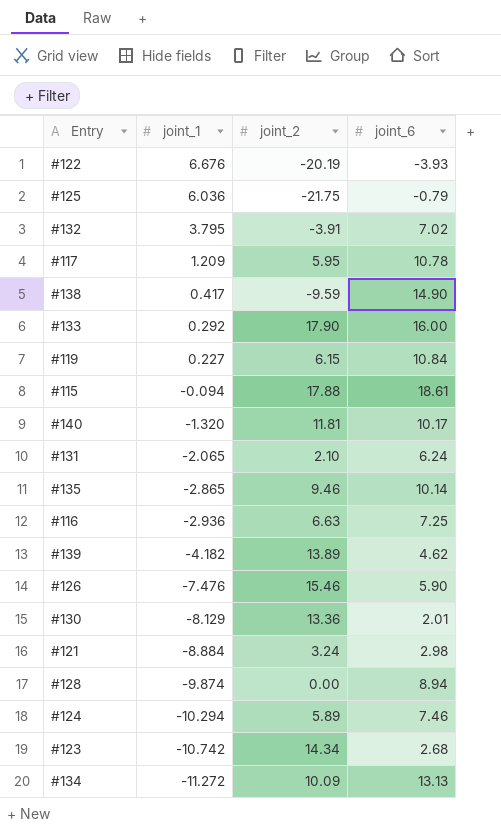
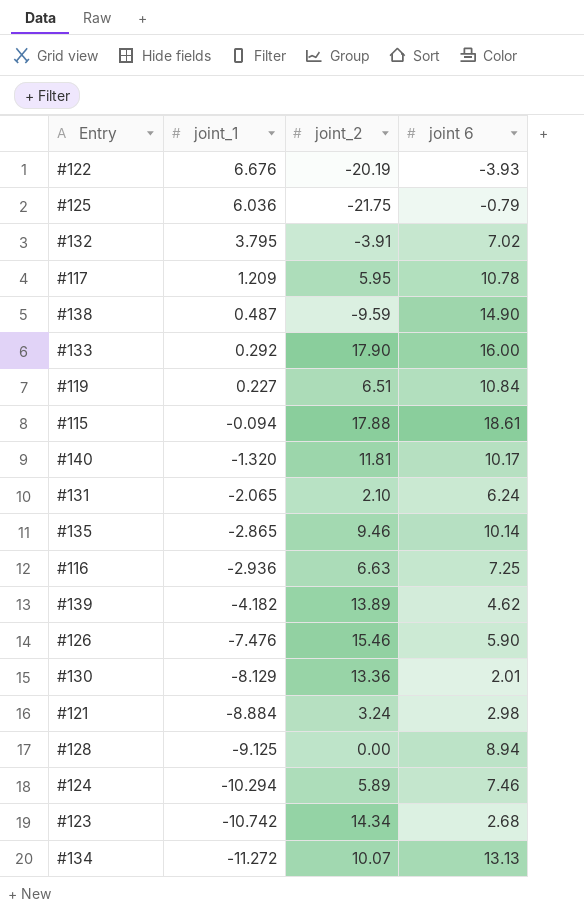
column name: joint_6 -> joint 6
#138 | joint_1: 0.417 -> 0.487
#119 | joint_2: 6.15 -> 6.51
#128 | joint_1: -9.874 -> -9.125
#134 | joint_2: 10.09 -> 10.07

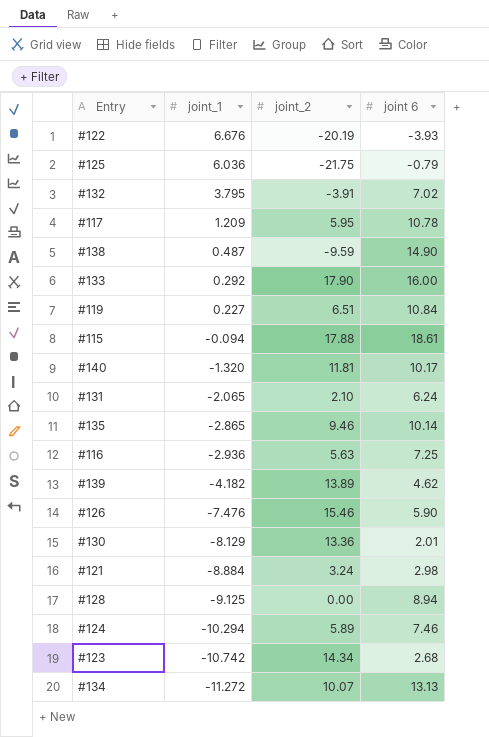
#116 | joint_2: 6.63 -> 5.63

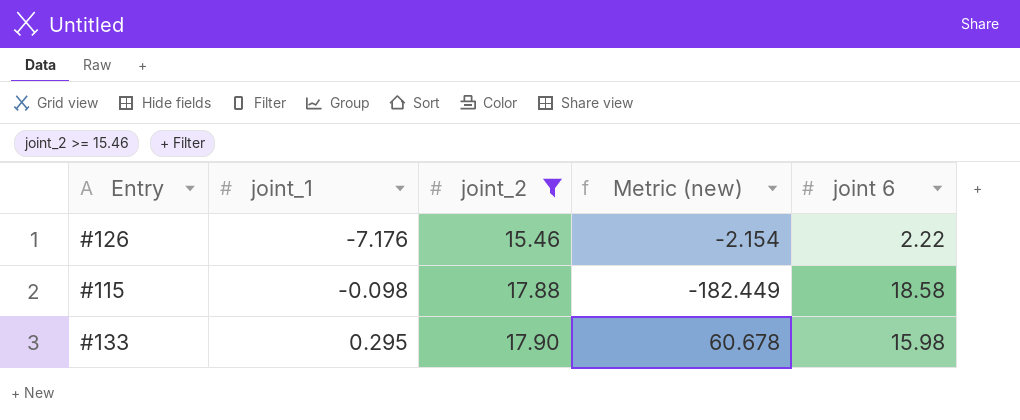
filter: none -> joint_2 >= 15.46
row order: joint_1 descending -> joint_1 ascending
column Metric (new) | formula: none -> [joint_2] / [joint_1]
#126 | joint_1: -7.476 -> -7.176
#126 | joint 6: 5.90 -> 2.22
#115 | joint_1: -0.094 -> -0.098
#115 | joint 6: 18.61 -> 18.58
#133 | joint_1: 0.292 -> 0.295
#133 | joint 6: 16.00 -> 15.98

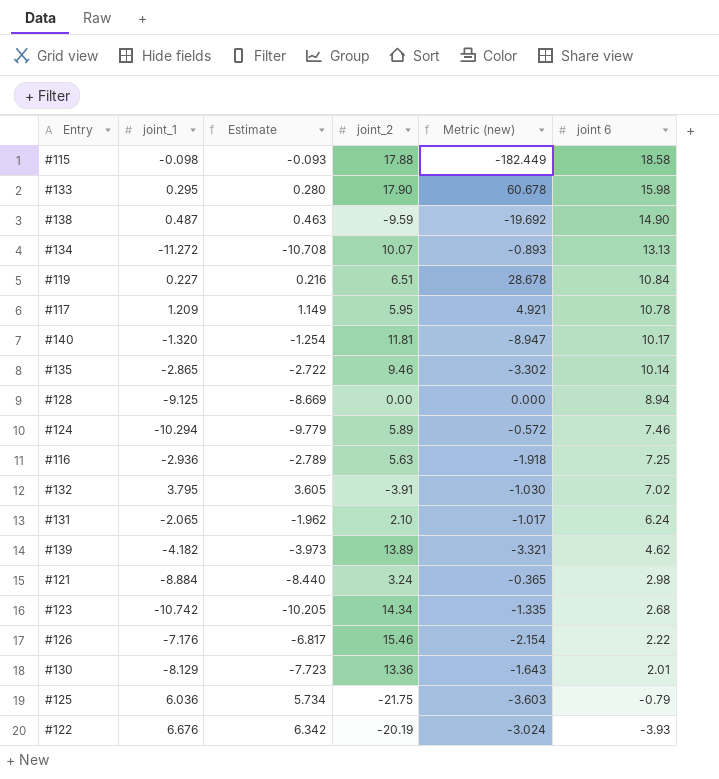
filter: joint_2 >= 15.46 -> none
row order: joint_1 ascending -> joint 6 descending
column Estimate | formula: none -> [joint_1] * 0.95

